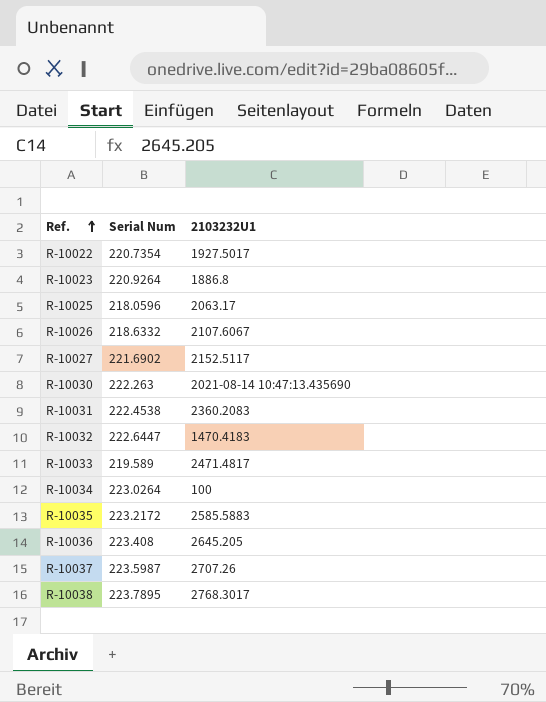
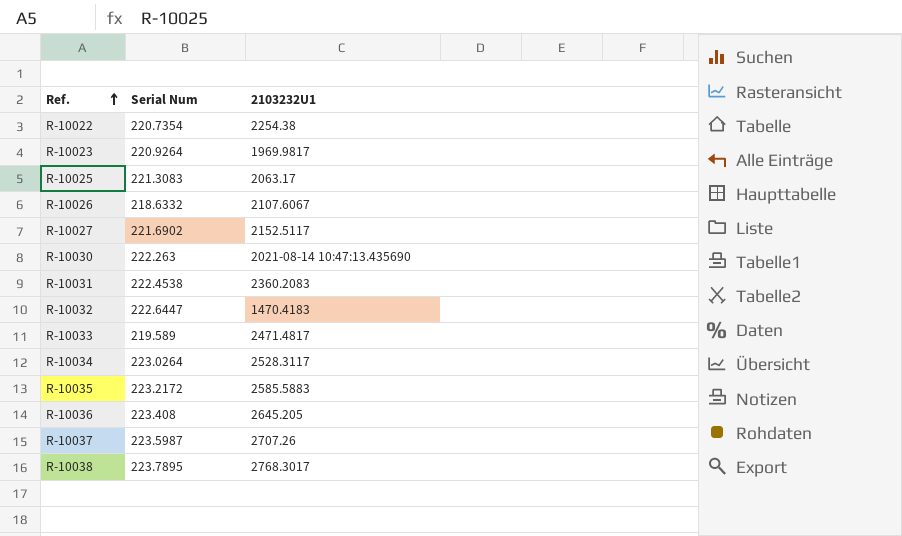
R-10022 | 2103232U1: 1927.5017 -> 2254.38
R-10023 | 2103232U1: 1886.8 -> 1969.9817
R-10025 | Serial Num: 218.0596 -> 221.3083
R-10034 | 2103232U1: 100 -> 2528.3117

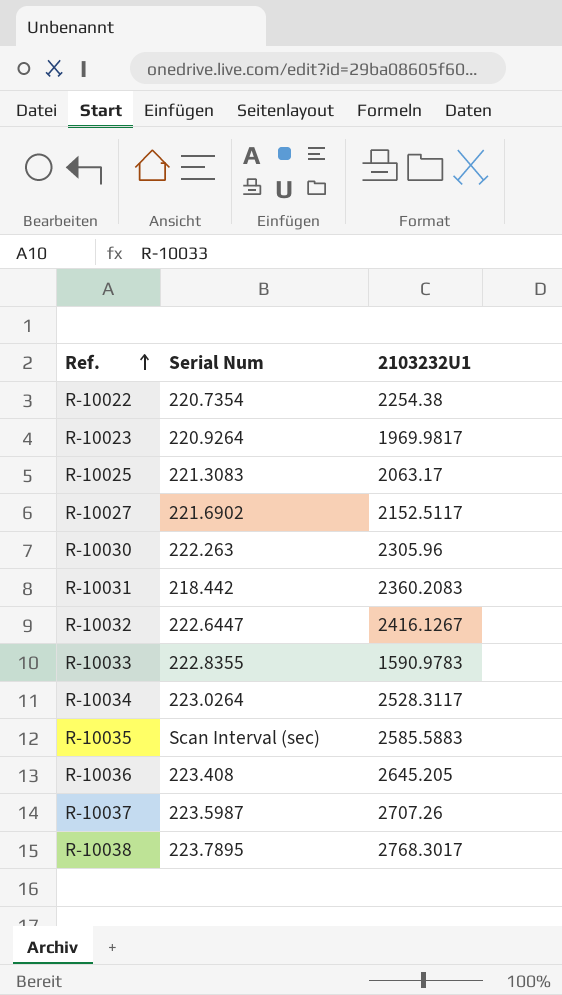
row R-10026: 218.6332 | 2107.6067 -> none
R-10030 | 2103232U1: 2021-08-14 10:47:13.435690 -> 2305.96
R-10031 | Serial Num: 222.4538 -> 218.442
R-10032 | 2103232U1: 1470.4183 -> 2416.1267
R-10033 | Serial Num: 219.589 -> 222.8355
R-10033 | 2103232U1: 2471.4817 -> 1590.9783
R-10035 | Serial Num: 223.2172 -> Scan Interval (sec)

